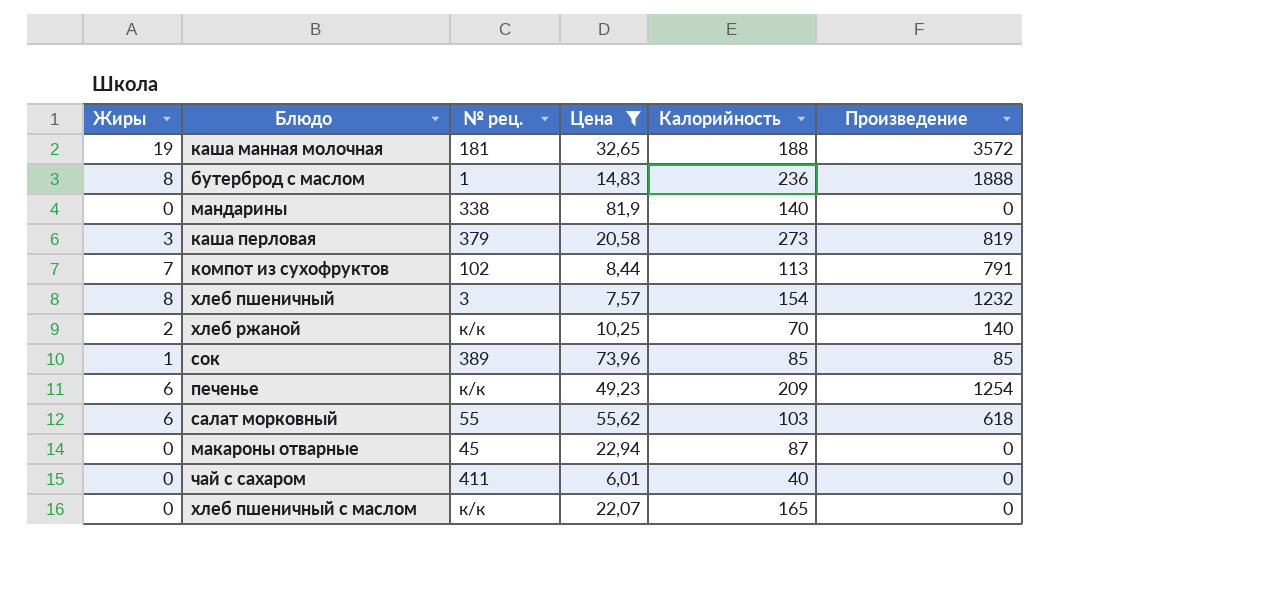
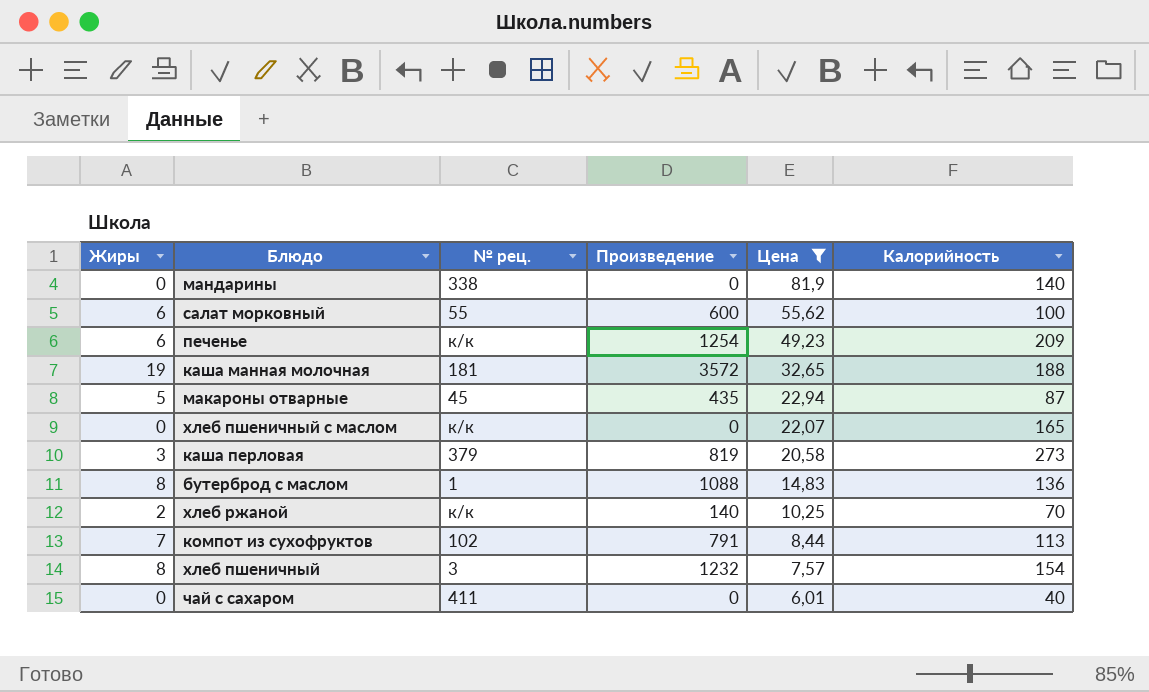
row order: none -> Цена descending
column Произведение | position: 6 -> 4
row сок: 1 | 389 | 73,96 | 85 | 85 -> none
салат морковный | Произведение: 618 -> 600
салат морковный | Калорийность: 103 -> 100
макароны отварные | Жиры: 0 -> 5
макароны отварные | Произведение: 0 -> 435
бутерброд с маслом | Произведение: 1888 -> 1088
бутерброд с маслом | Калорийность: 236 -> 136

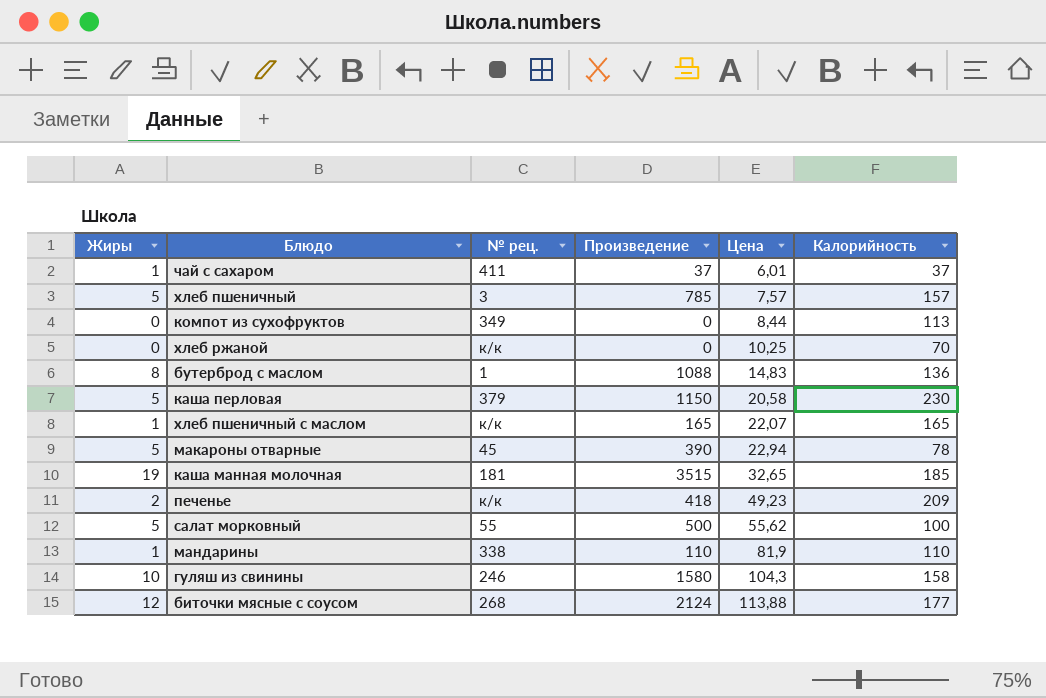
filter: Цена <= 81,9 -> none
row order: Цена descending -> Цена ascending
чай с сахаром | Жиры: 0 -> 1
чай с сахаром | Произведение: 0 -> 37
чай с сахаром | Калорийность: 40 -> 37
хлеб пшеничный | Жиры: 8 -> 5
хлеб пшеничный | Произведение: 1232 -> 785
хлеб пшеничный | Калорийность: 154 -> 157
компот из сухофруктов | Жиры: 7 -> 0
компот из сухофруктов | № рец.: 102 -> 349
компот из сухофруктов | Произведение: 791 -> 0
хлеб ржаной | Жиры: 2 -> 0
хлеб ржаной | Произведение: 140 -> 0
каша перловая | Жиры: 3 -> 5
каша перловая | Произведение: 819 -> 1150
каша перловая | Калорийность: 273 -> 230
хлеб пшеничный с маслом | Жиры: 0 -> 1
хлеб пшеничный с маслом | Произведение: 0 -> 165
макароны отварные | Произведение: 435 -> 390
макароны отварные | Калорийность: 87 -> 78
каша манная молочная | Произведение: 3572 -> 3515
каша манная молочная | Калорийность: 188 -> 185
печенье | Жиры: 6 -> 2
печенье | Произведение: 1254 -> 418
салат морковный | Жиры: 6 -> 5
салат морковный | Произведение: 600 -> 500
мандарины | Жиры: 0 -> 1
мандарины | Произведение: 0 -> 110
мандарины | Калорийность: 140 -> 110

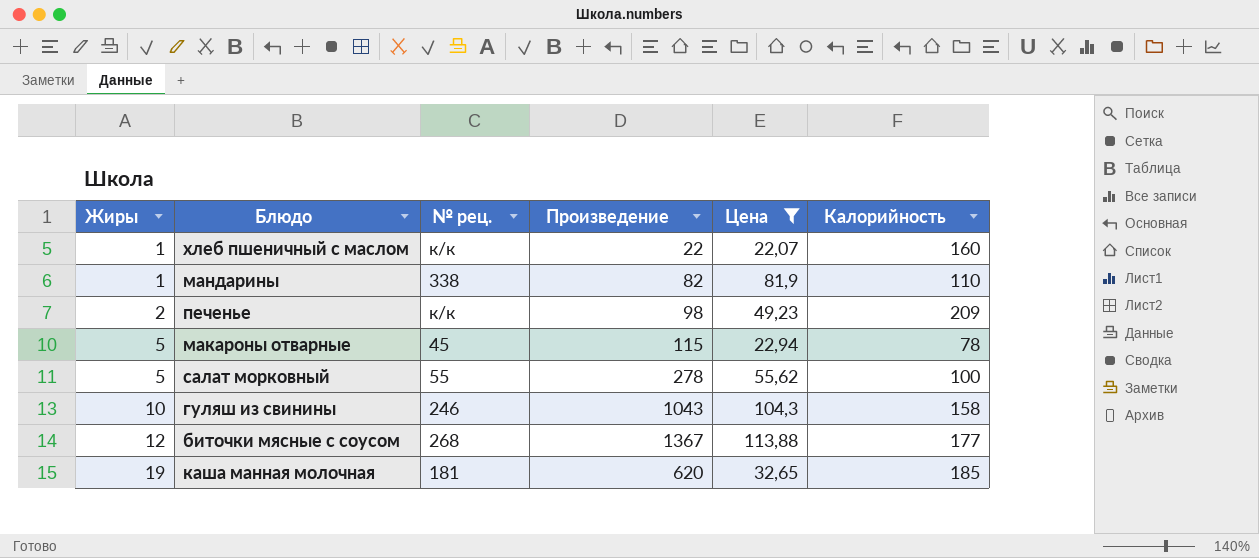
filter: none -> Цена >= 22,07
row order: Цена ascending -> Жиры ascending
column Произведение | formula: [Жиры] * [Калорийность] -> [Жиры] * [Цена]
хлеб пшеничный с маслом | Калорийность: 165 -> 160

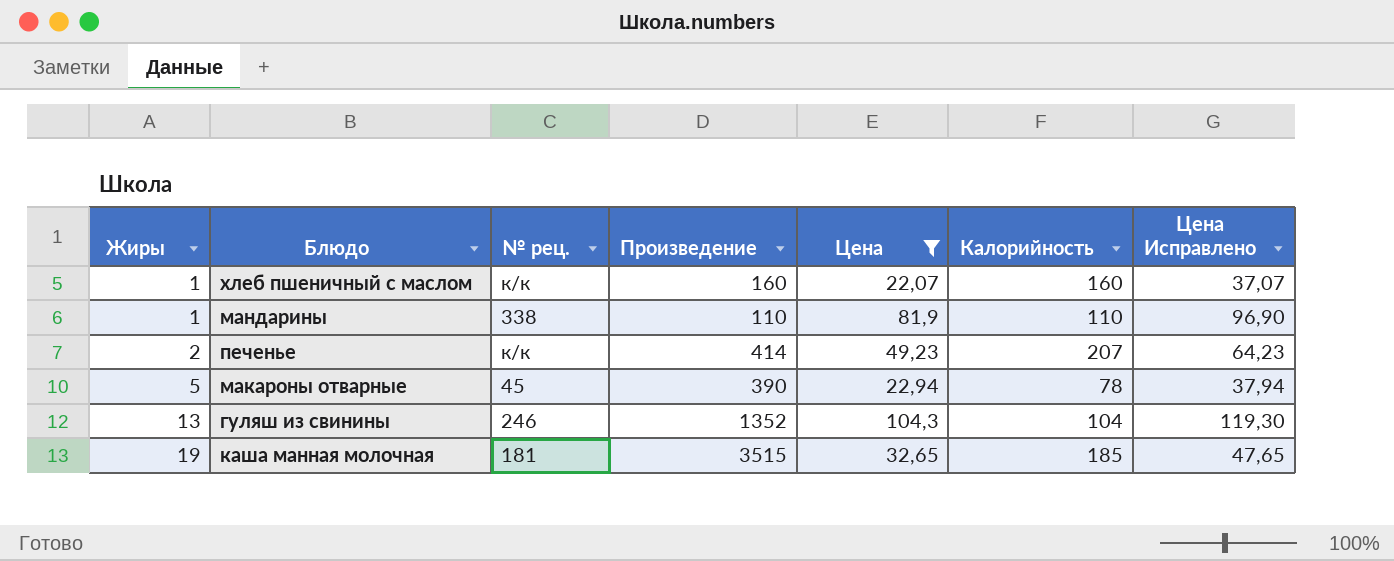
column Произведение | formula: [Жиры] * [Цена] -> [Жиры] * [Калорийность]
column Цена Исправлено | formula: none -> [Цена] + 15
row салат морковный: 5 | 55 | 278 | 55,62 | 100 -> none
row биточки мясные с соусом: 12 | 268 | 1367 | 113,88 | 177 -> none
печенье | Калорийность: 209 -> 207
гуляш из свинины | Жиры: 10 -> 13
гуляш из свинины | Калорийность: 158 -> 104

